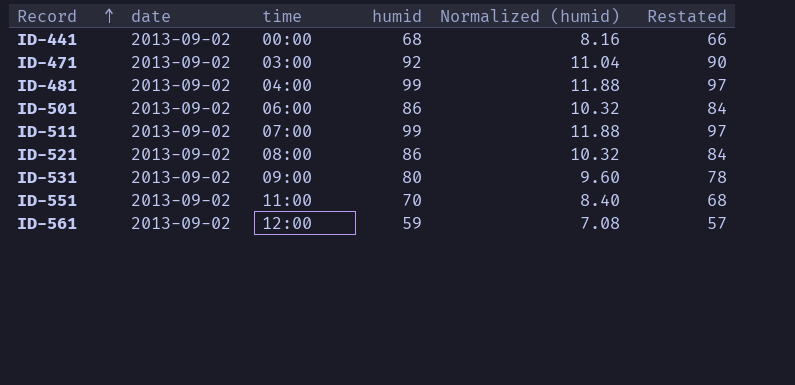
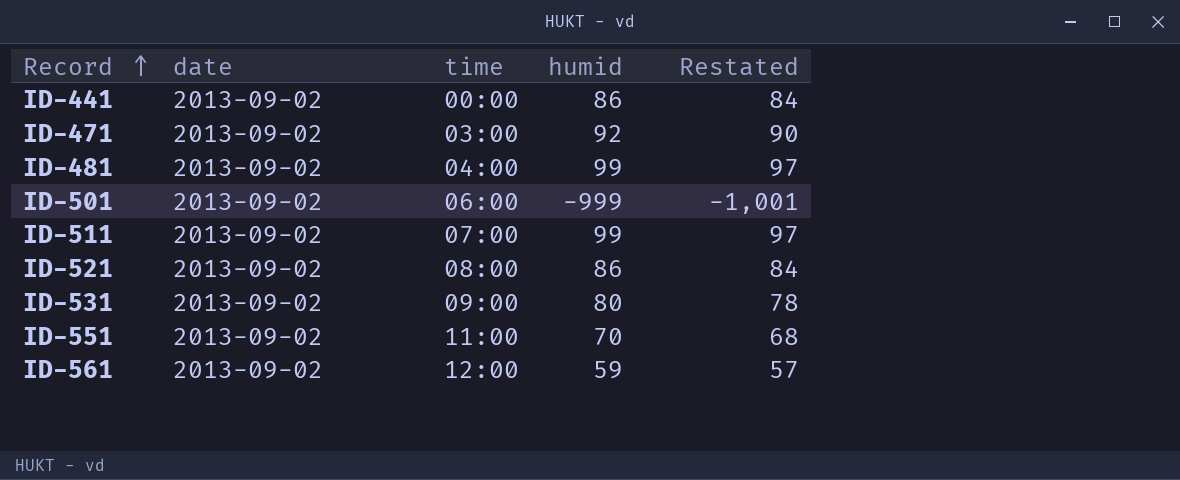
column Normalized (humid) | formula: [humid] * 0.12 -> none
ID-441 | humid: 68 -> 86
ID-441 | Restated: 66 -> 84
ID-501 | humid: 86 -> -999
ID-501 | Restated: 84 -> -1,001

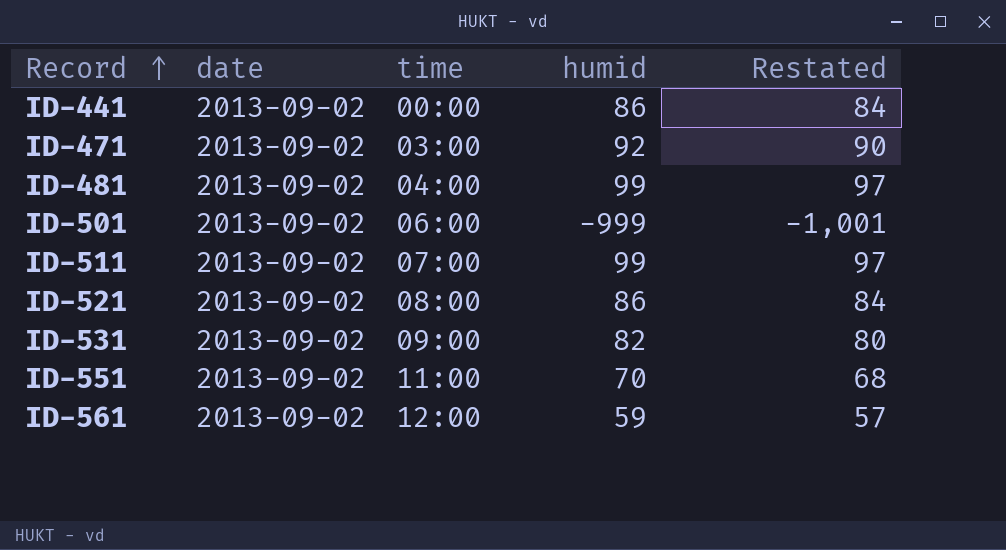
ID-531 | humid: 80 -> 82
ID-531 | Restated: 78 -> 80

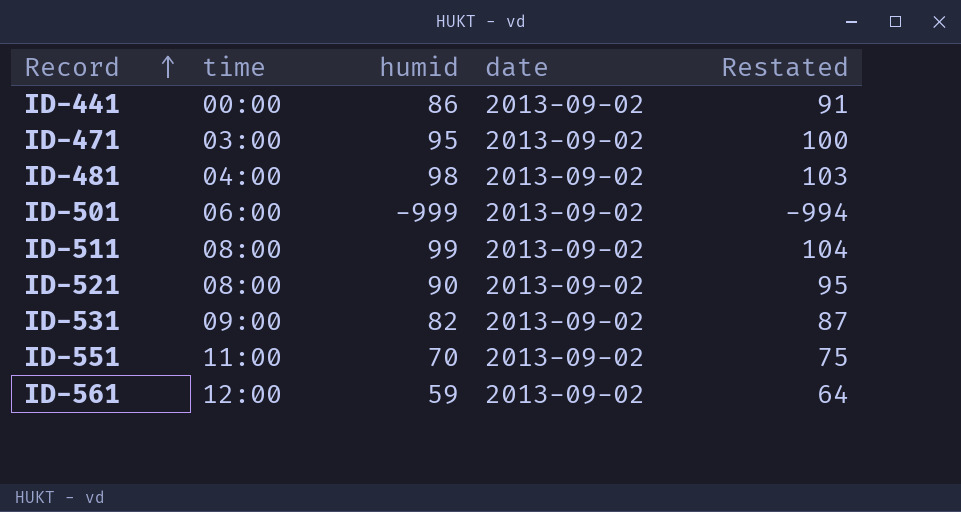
column date | position: 2 -> 4
column Restated | formula: [humid] - 2 -> [humid] + 5
ID-471 | humid: 92 -> 95
ID-481 | humid: 99 -> 98
ID-511 | time: 07:00 -> 08:00
ID-521 | humid: 86 -> 90

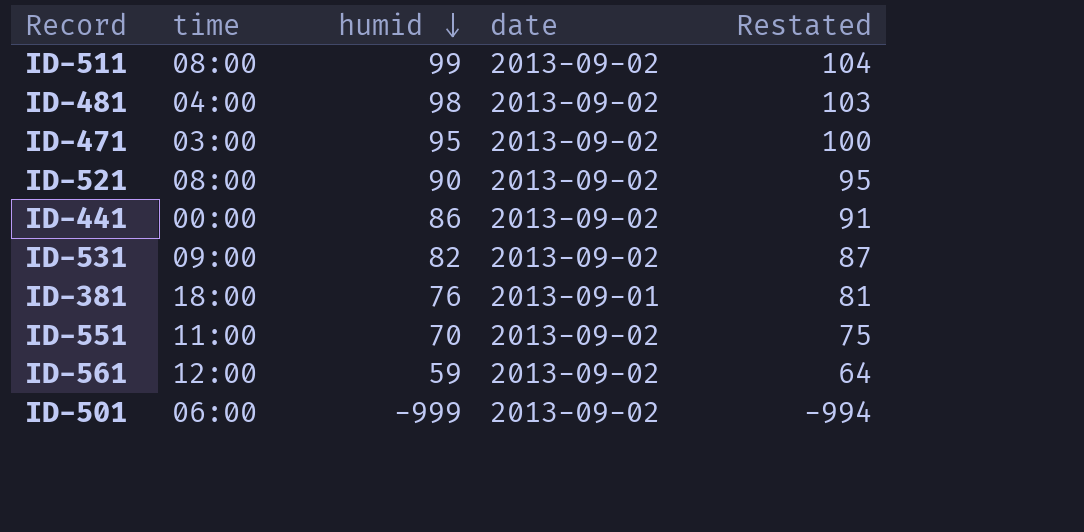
row order: Record ascending -> humid descending
row ID-381: none -> 18:00 | 76 | 2013-09-01 | 81

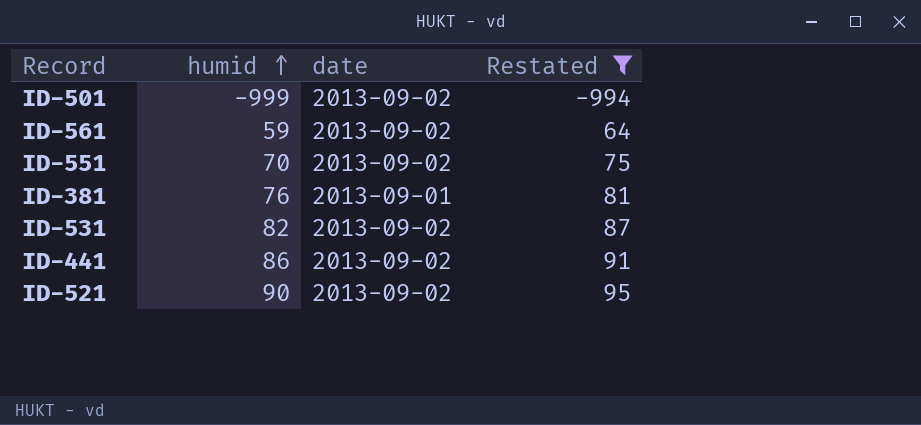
filter: none -> Restated <= 95
row order: humid descending -> humid ascending
column time | position: 2 -> none

